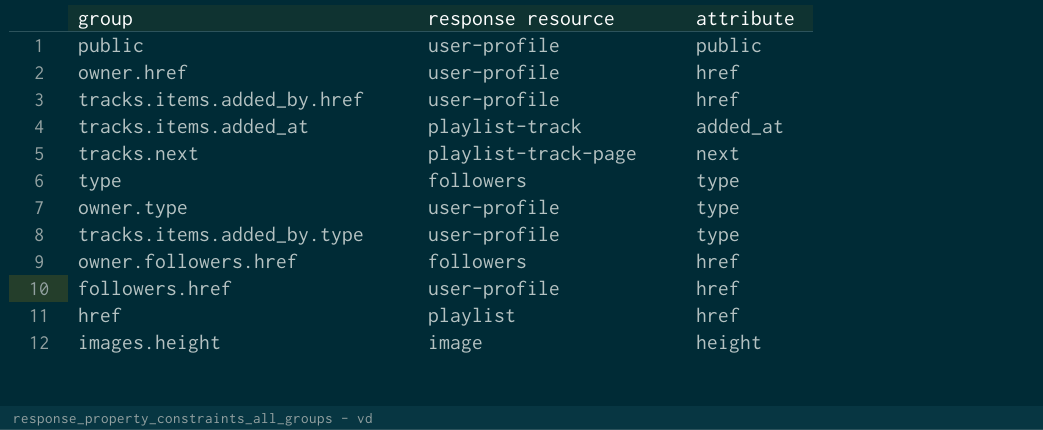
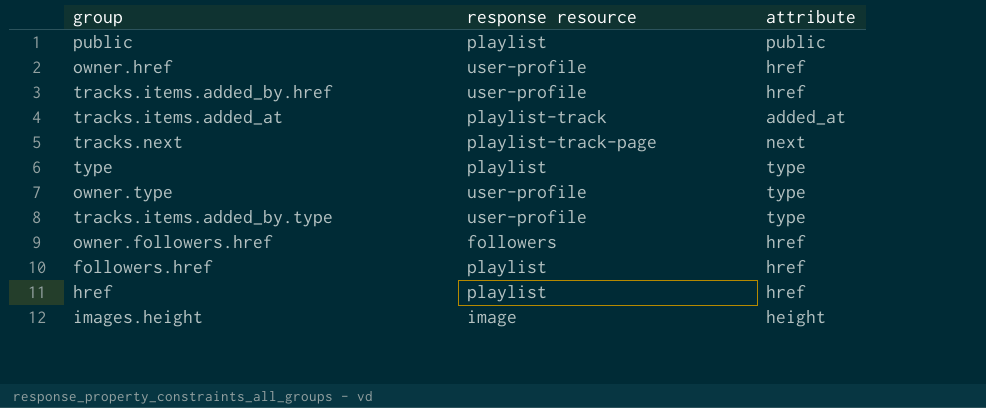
public | response resource: user-profile -> playlist
type | response resource: followers -> playlist
followers.href | response resource: user-profile -> playlist

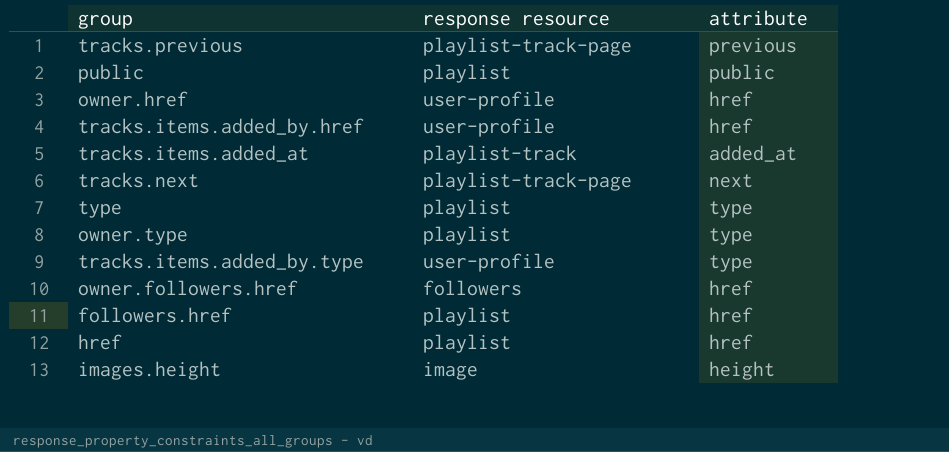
row tracks.previous: none -> playlist-track-page | previous
owner.type | response resource: user-profile -> playlist

